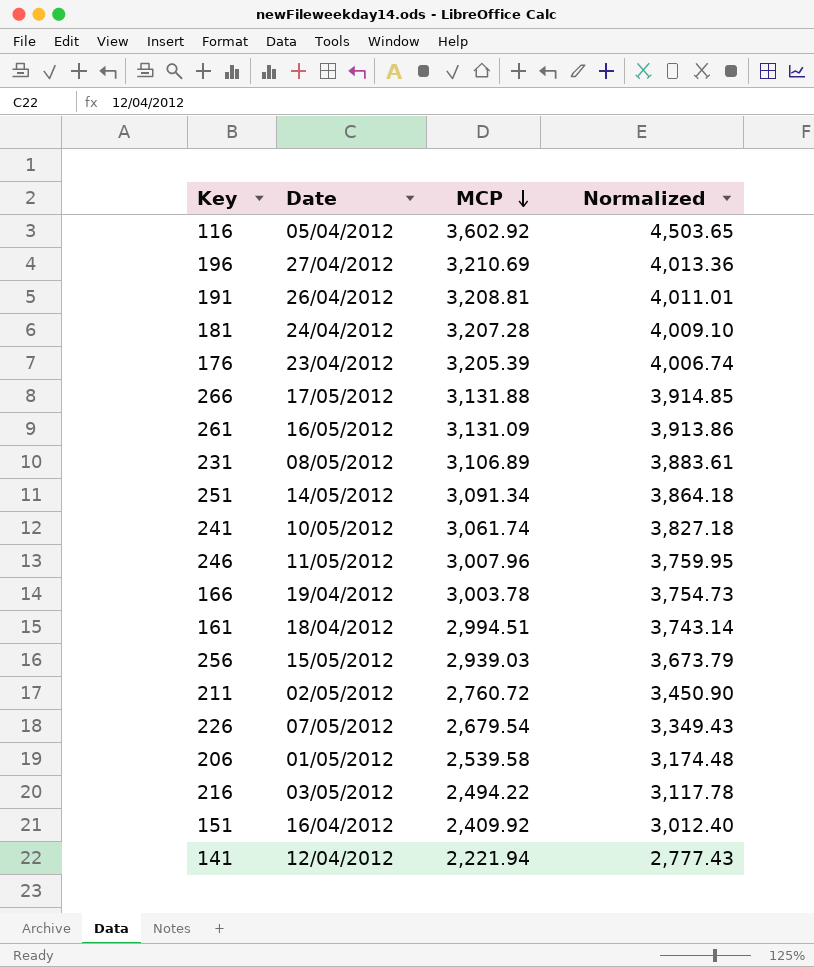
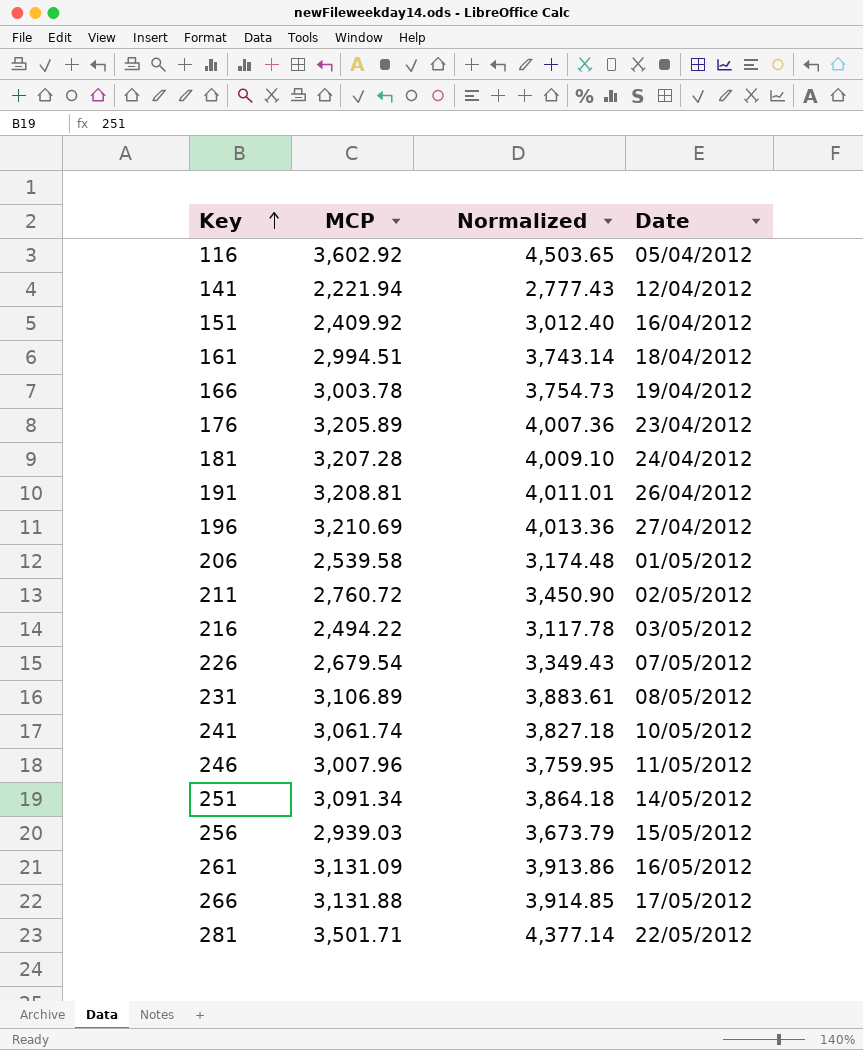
row order: MCP descending -> Key ascending
column Date | position: 2 -> 4
176 | MCP: 3,205.39 -> 3,205.89
176 | Normalized: 4,006.74 -> 4,007.36
row 281: none -> 3,501.71 | 4,377.14 | 22/05/2012

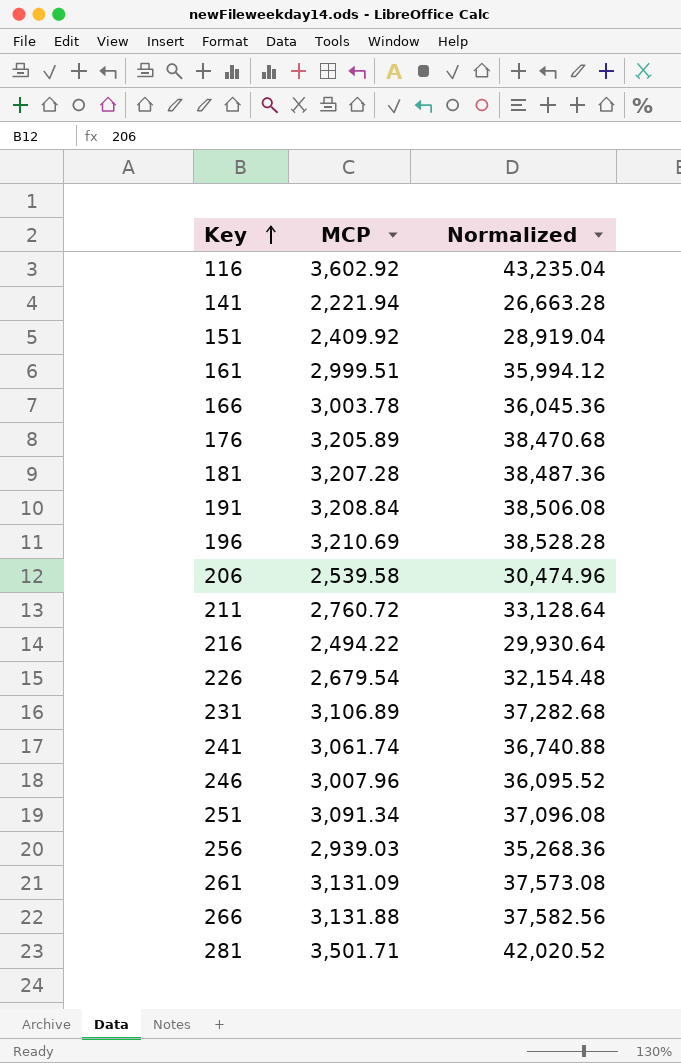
column Date | position: 4 -> none
column Normalized | formula: [MCP] * 1.25 -> [MCP] * 12
161 | MCP: 2,994.51 -> 2,999.51
191 | MCP: 3,208.81 -> 3,208.84

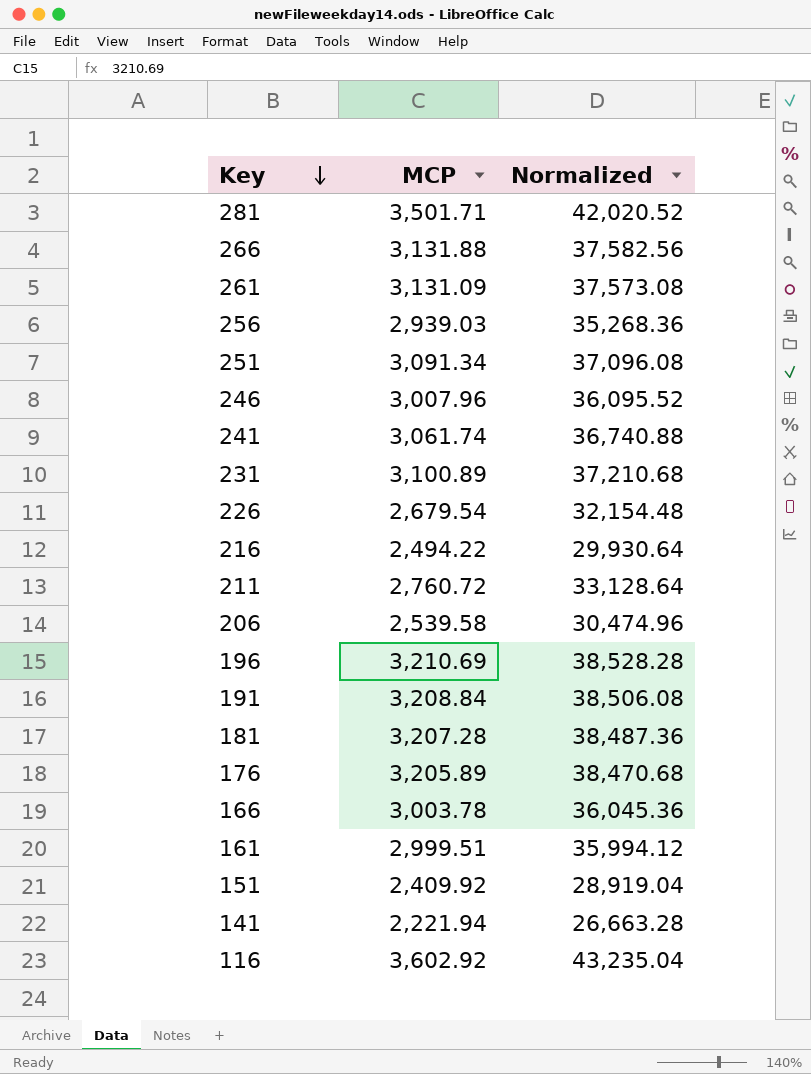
row order: Key ascending -> Key descending
231 | MCP: 3,106.89 -> 3,100.89
231 | Normalized: 37,282.68 -> 37,210.68

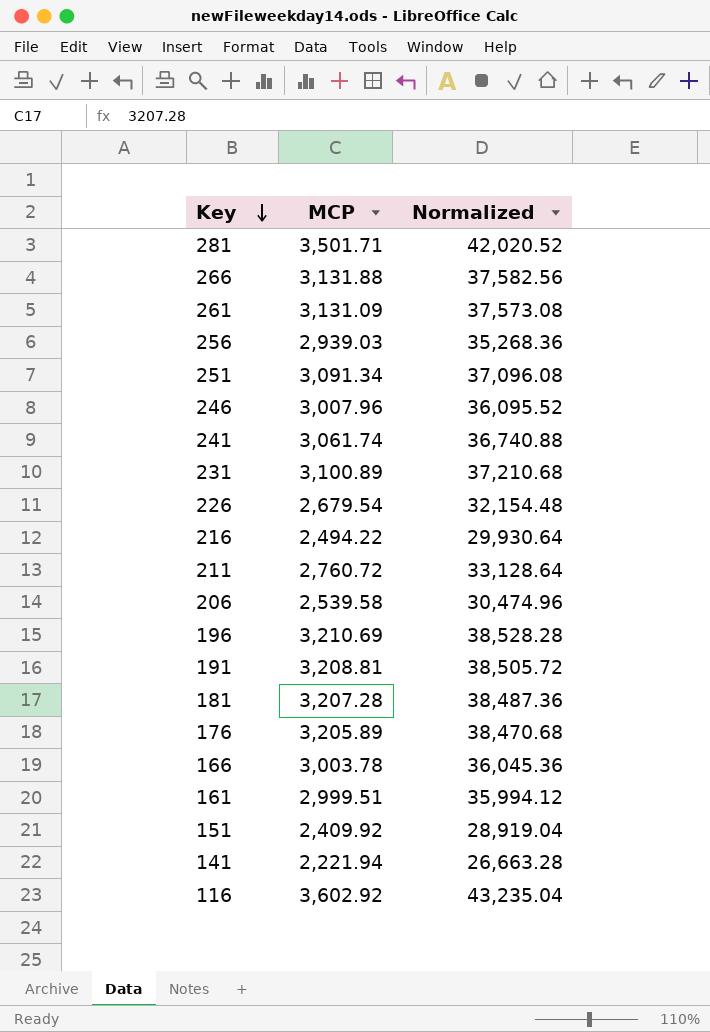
191 | MCP: 3,208.84 -> 3,208.81
191 | Normalized: 38,506.08 -> 38,505.72

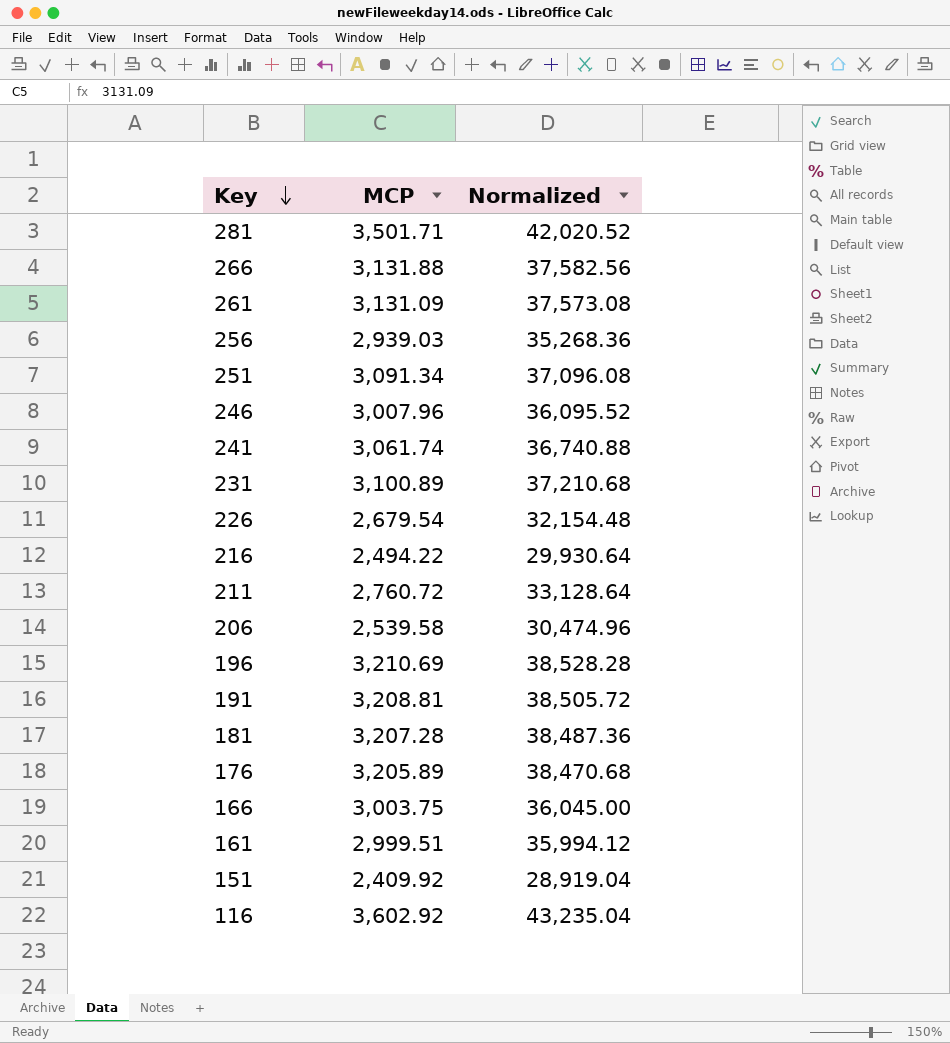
row 141: 2,221.94 | 26,663.28 -> none
166 | MCP: 3,003.78 -> 3,003.75
166 | Normalized: 36,045.36 -> 36,045.00

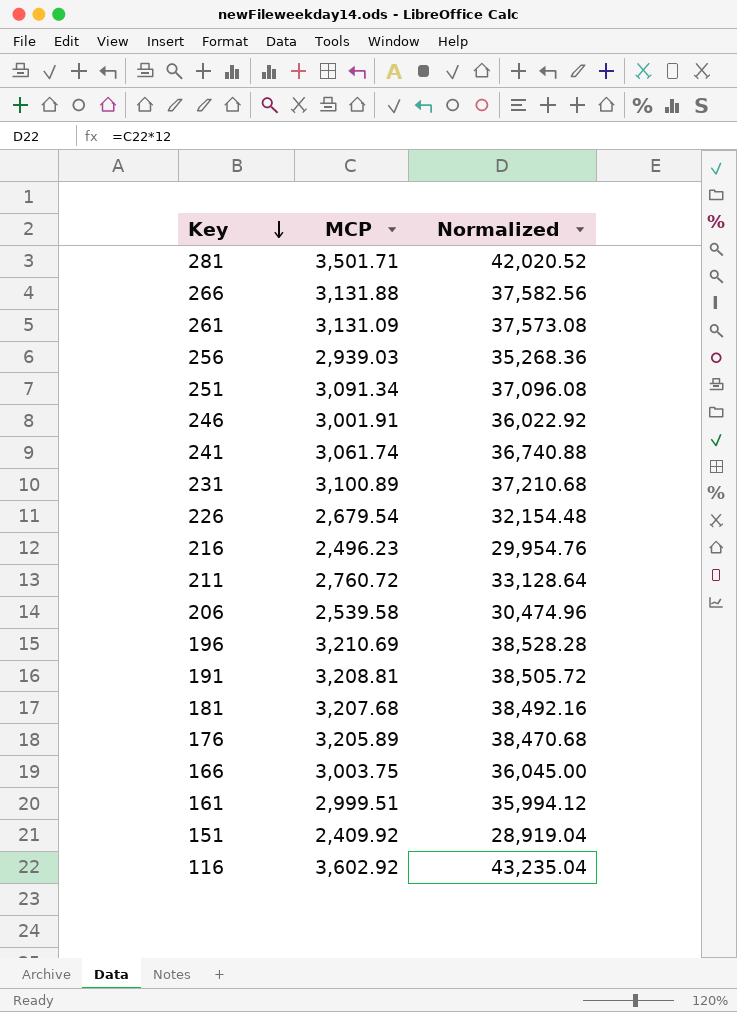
246 | MCP: 3,007.96 -> 3,001.91
246 | Normalized: 36,095.52 -> 36,022.92
216 | MCP: 2,494.22 -> 2,496.23
216 | Normalized: 29,930.64 -> 29,954.76
181 | MCP: 3,207.28 -> 3,207.68
181 | Normalized: 38,487.36 -> 38,492.16

